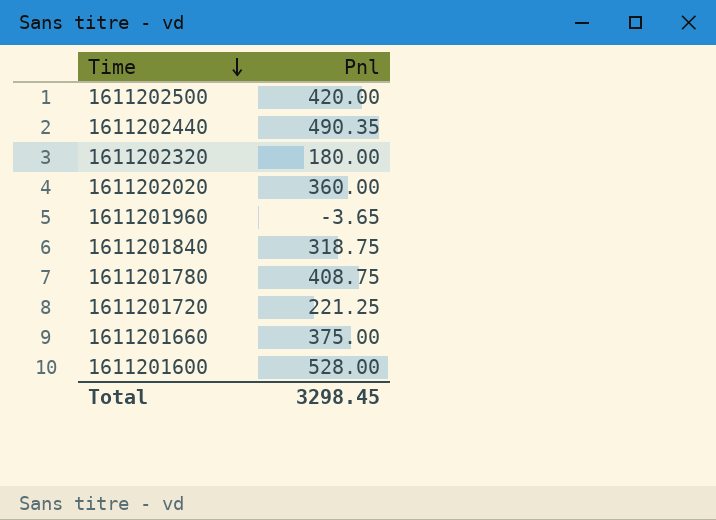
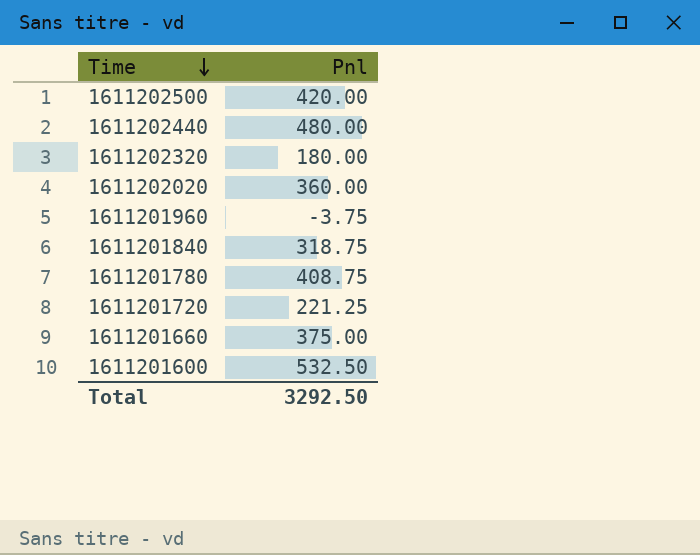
1611202440 | Pnl: 490.35 -> 480.00
1611201960 | Pnl: -3.65 -> -3.75
1611201600 | Pnl: 528.00 -> 532.50
Total | Pnl: 3298.45 -> 3292.50

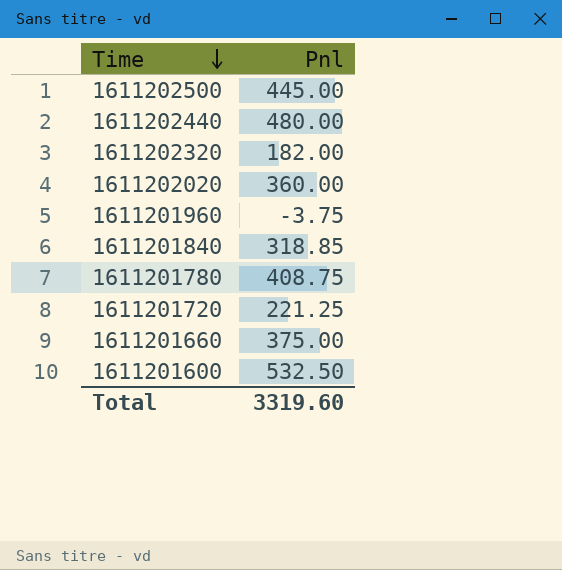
1611202500 | Pnl: 420.00 -> 445.00
1611202320 | Pnl: 180.00 -> 182.00
1611201840 | Pnl: 318.75 -> 318.85
Total | Pnl: 3292.50 -> 3319.60

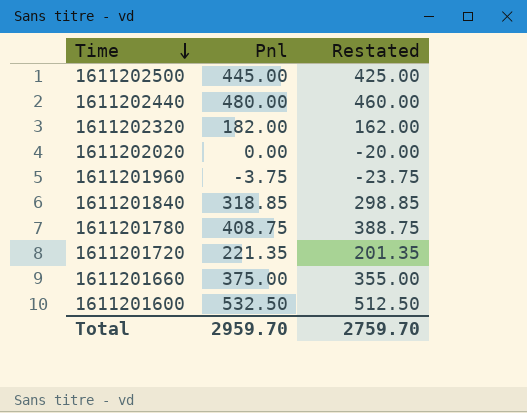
column Restated | formula: none -> [Pnl] - 20
1611202020 | Pnl: 360.00 -> 0.00
1611201720 | Pnl: 221.25 -> 221.35
Total | Pnl: 3319.60 -> 2959.70

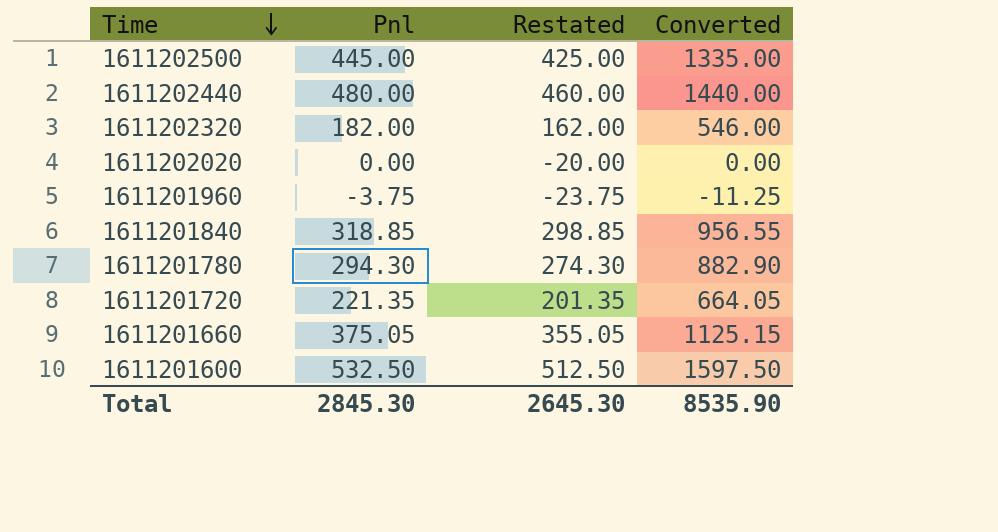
column Converted | formula: none -> [Pnl] * 3
1611201780 | Pnl: 408.75 -> 294.30
1611201780 | Restated: 388.75 -> 274.30
1611201660 | Pnl: 375.00 -> 375.05
1611201660 | Restated: 355.00 -> 355.05
Total | Pnl: 2959.70 -> 2845.30
Total | Restated: 2759.70 -> 2645.30

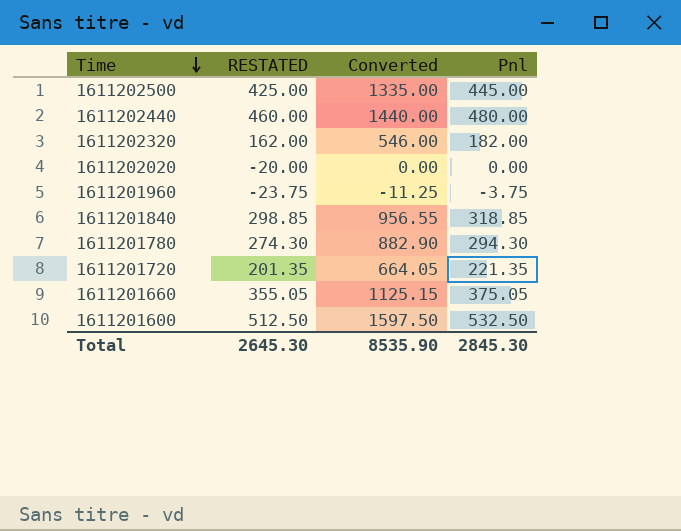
column name: Restated -> RESTATED
column Pnl | position: 2 -> 4

